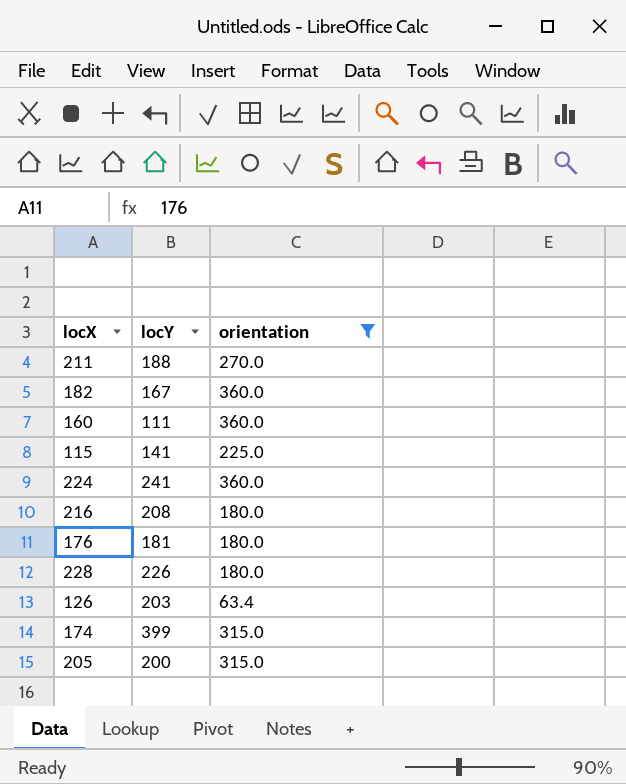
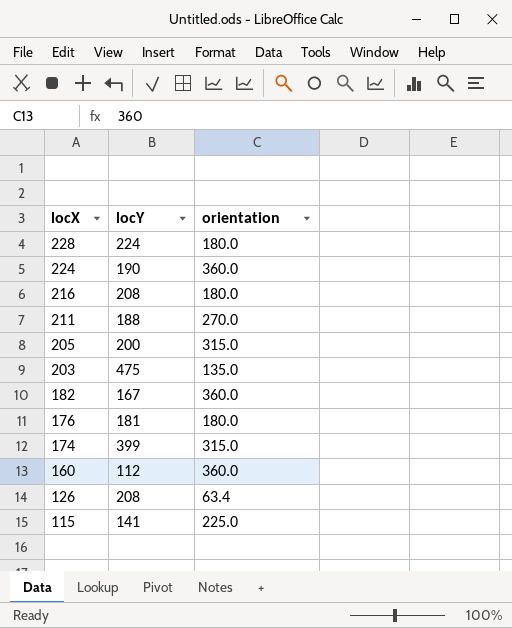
filter: orientation != 135.0 -> none
row order: none -> locX descending
228 | locY: 226 -> 224
224 | locY: 241 -> 190
160 | locY: 111 -> 112
126 | locY: 203 -> 208

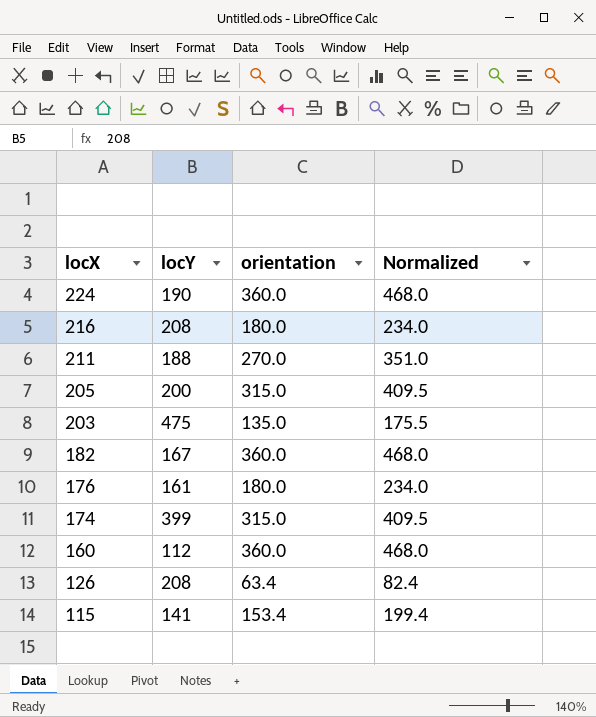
column Normalized | formula: none -> [orientation] * 1.3
row 228: 224 | 180.0 -> none
176 | locY: 181 -> 161
115 | orientation: 225.0 -> 153.4

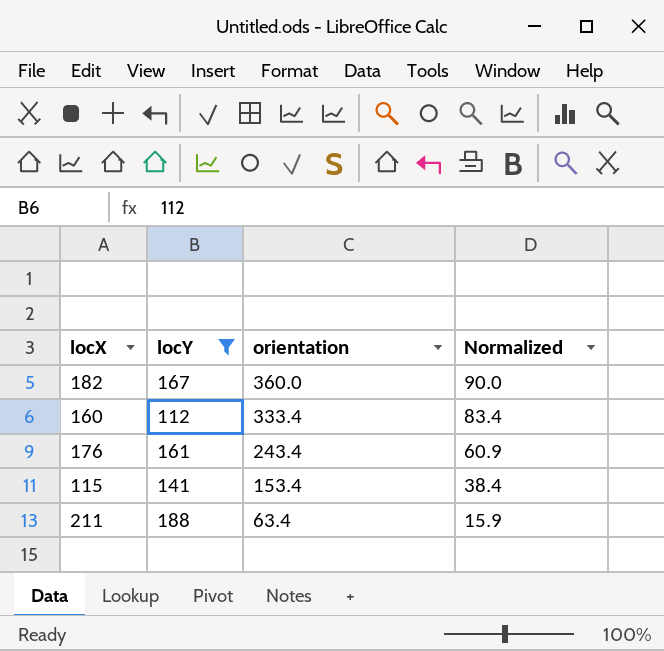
filter: none -> locY <= 188
row order: locX descending -> orientation descending
column Normalized | formula: [orientation] * 1.3 -> [orientation] * 0.25
160 | orientation: 360.0 -> 333.4
176 | orientation: 180.0 -> 243.4
211 | orientation: 270.0 -> 63.4

